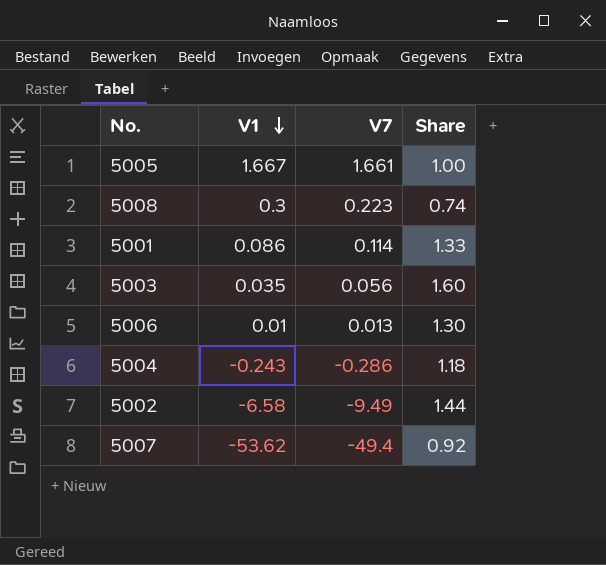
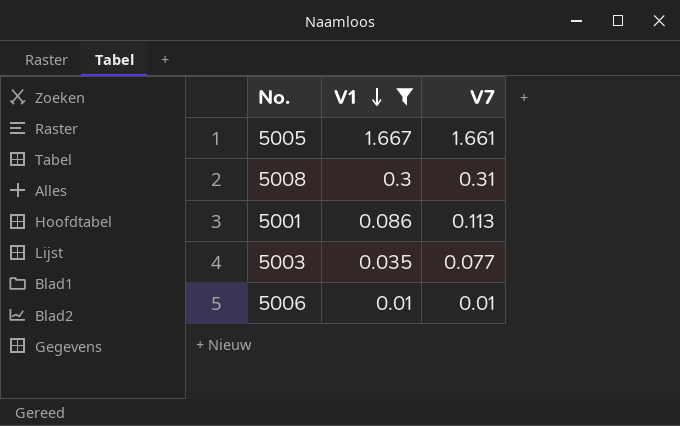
filter: none -> V1 >= 0.01
column Share | formula: [V7] / [V1] -> none
5008 | V7: 0.223 -> 0.31
5001 | V7: 0.114 -> 0.113
5003 | V7: 0.056 -> 0.077
5006 | V7: 0.013 -> 0.01

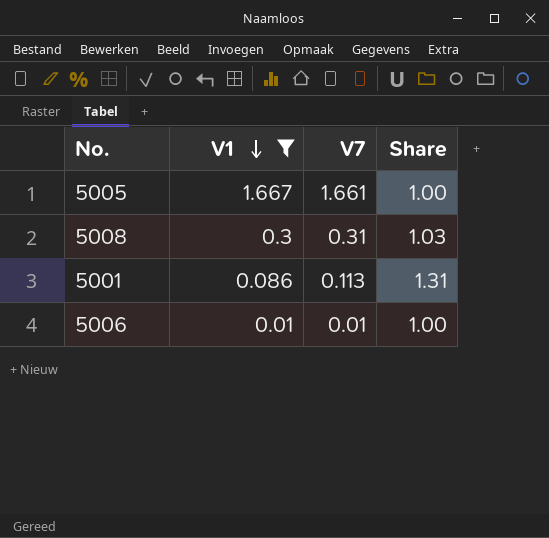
column Share | formula: none -> [V7] / [V1]
row 5003: 0.035 | 0.077 -> none

